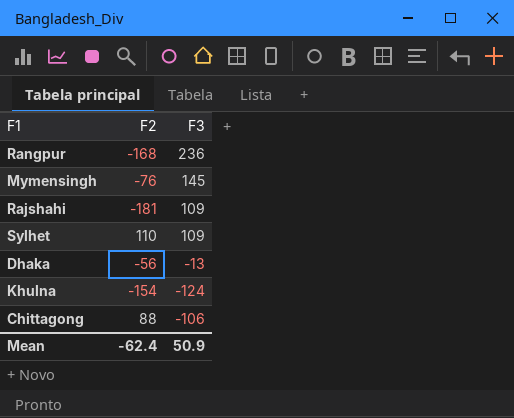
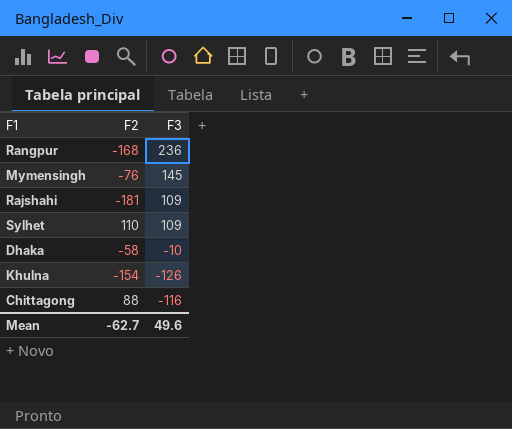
Dhaka | F2: -56 -> -58
Dhaka | F3: -13 -> -10
Khulna | F3: -124 -> -126
Chittagong | F3: -106 -> -116
Mean | F2: -62.4 -> -62.7
Mean | F3: 50.9 -> 49.6

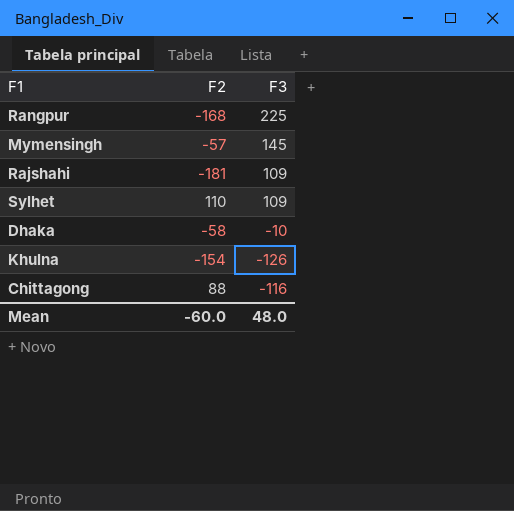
Rangpur | F3: 236 -> 225
Mymensingh | F2: -76 -> -57
Mean | F2: -62.7 -> -60.0
Mean | F3: 49.6 -> 48.0

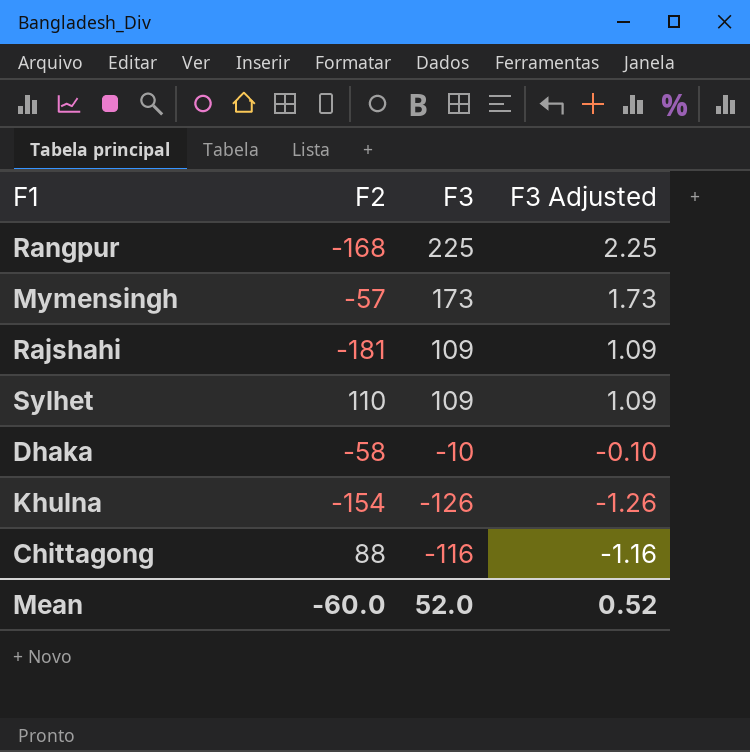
column F3 Adjusted | formula: none -> [F3] * 0.01
Mymensingh | F3: 145 -> 173
Mean | F3: 48.0 -> 52.0

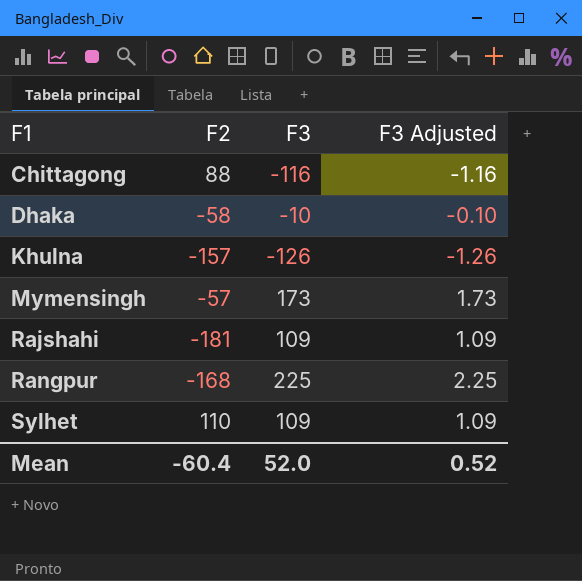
row order: none -> F1 ascending
Khulna | F2: -154 -> -157
Mean | F2: -60.0 -> -60.4

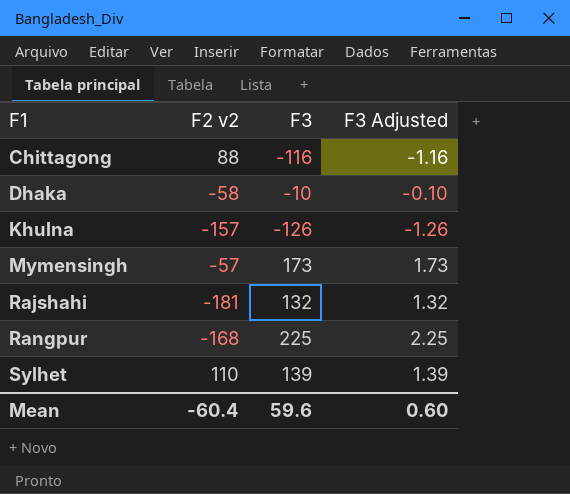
column name: F2 -> F2 v2
Rajshahi | F3: 109 -> 132
Rajshahi | F3 Adjusted: 1.09 -> 1.32
Sylhet | F3: 109 -> 139
Sylhet | F3 Adjusted: 1.09 -> 1.39
Mean | F3: 52.0 -> 59.6
Mean | F3 Adjusted: 0.52 -> 0.60

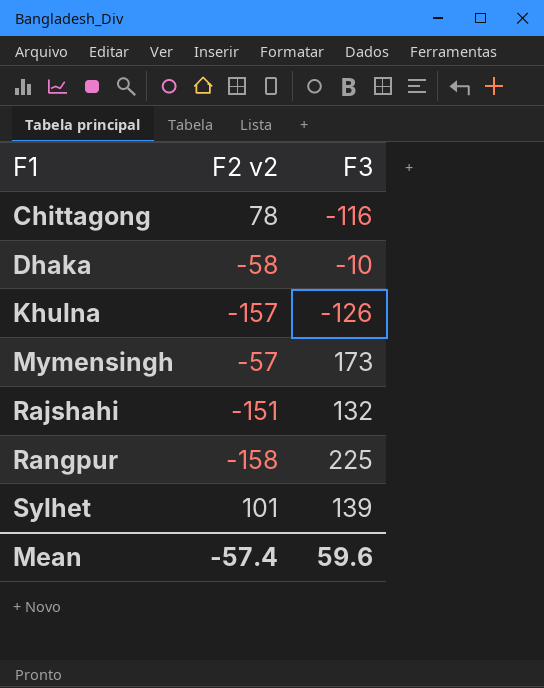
column F3 Adjusted | formula: [F3] * 0.01 -> none
Chittagong | F2 v2: 88 -> 78
Rajshahi | F2 v2: -181 -> -151
Rangpur | F2 v2: -168 -> -158
Sylhet | F2 v2: 110 -> 101
Mean | F2 v2: -60.4 -> -57.4

